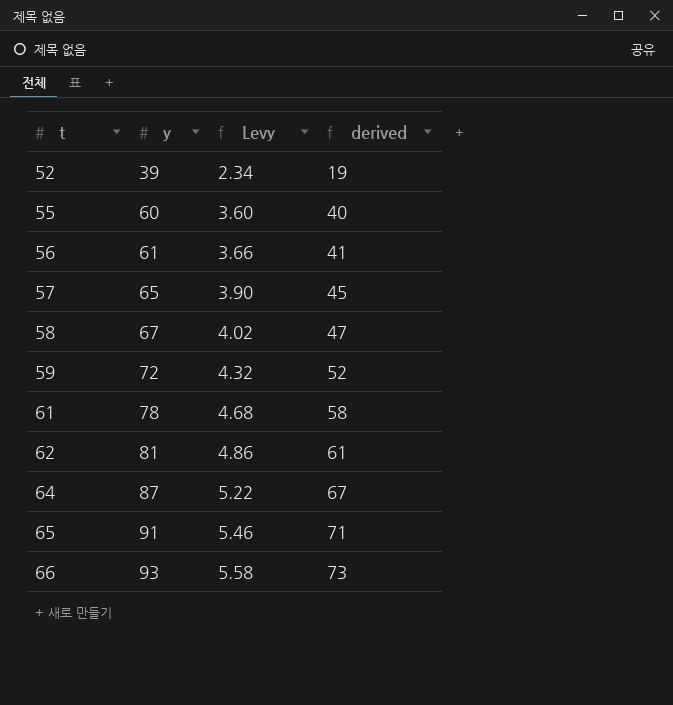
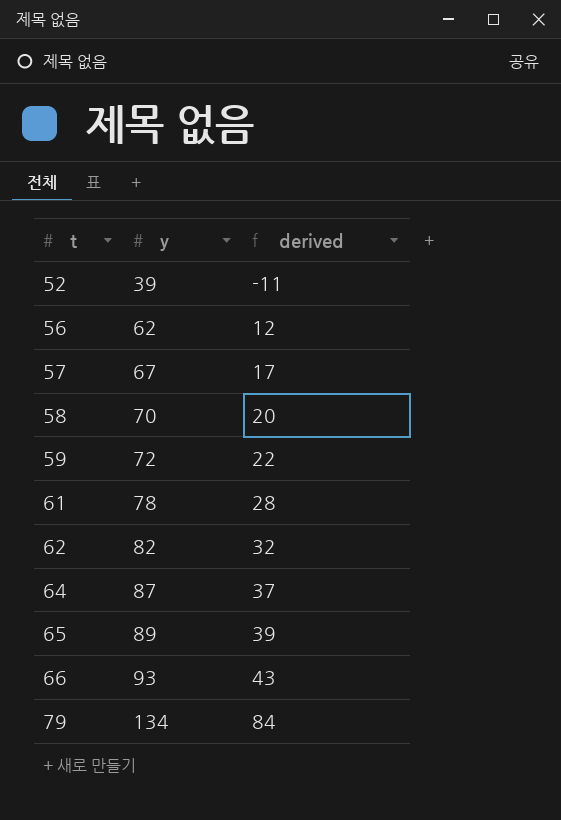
column Levy | formula: [y] * 0.06 -> none
column derived | formula: [y] - 20 -> [y] - 50
row 55: 60 | 3.60 | 40 -> none
56 | y: 61 -> 62
57 | y: 65 -> 67
58 | y: 67 -> 70
62 | y: 81 -> 82
65 | y: 91 -> 89
row 79: none -> 134 | 84

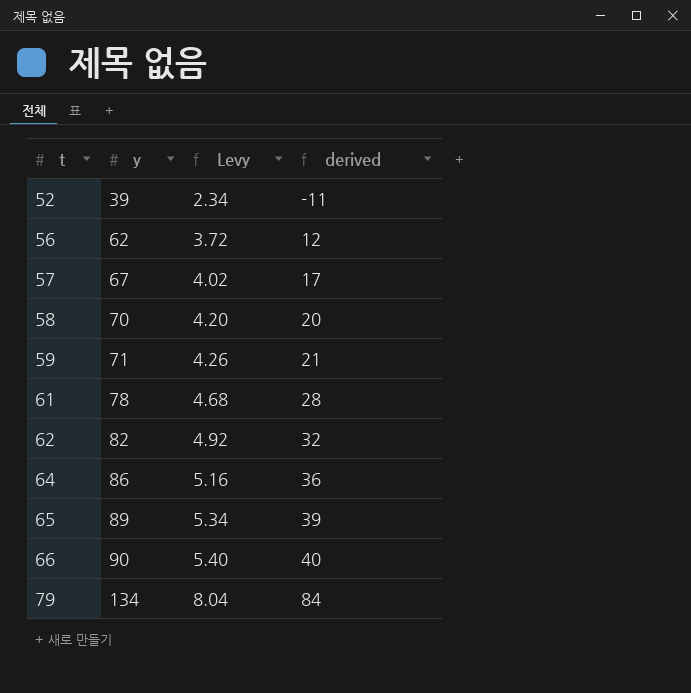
column Levy | formula: none -> [y] * 0.06
59 | y: 72 -> 71
59 | derived: 22 -> 21
64 | y: 87 -> 86
64 | derived: 37 -> 36
66 | y: 93 -> 90
66 | derived: 43 -> 40

